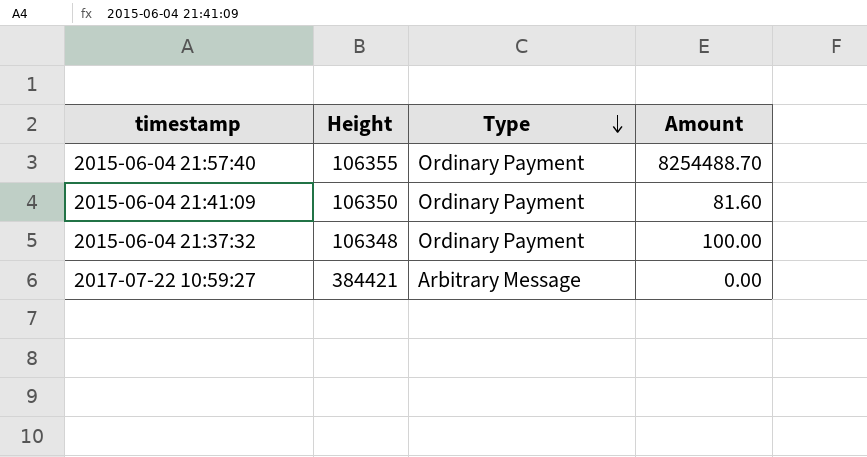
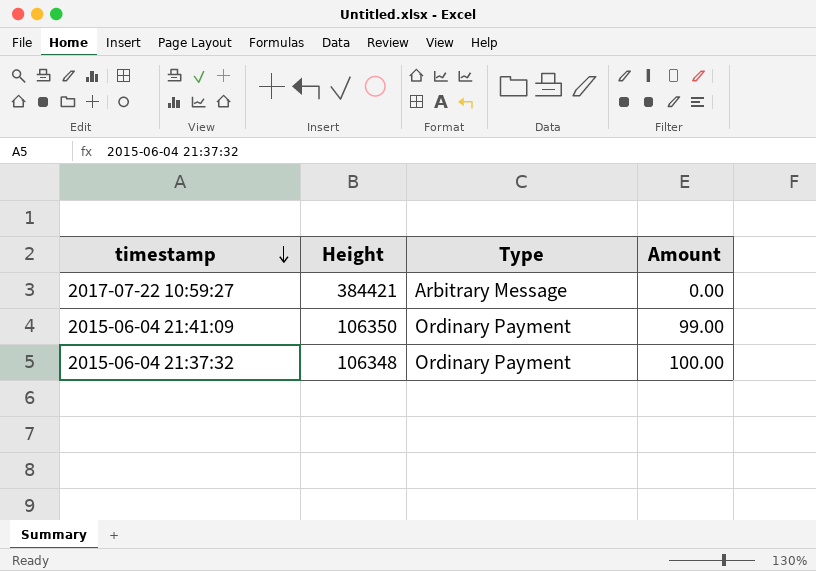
row order: Type descending -> timestamp descending
row 2015-06-04 21:57:40: 106355 | Ordinary Payment | 8254488.70 -> none
2015-06-04 21:41:09 | Amount: 81.60 -> 99.00

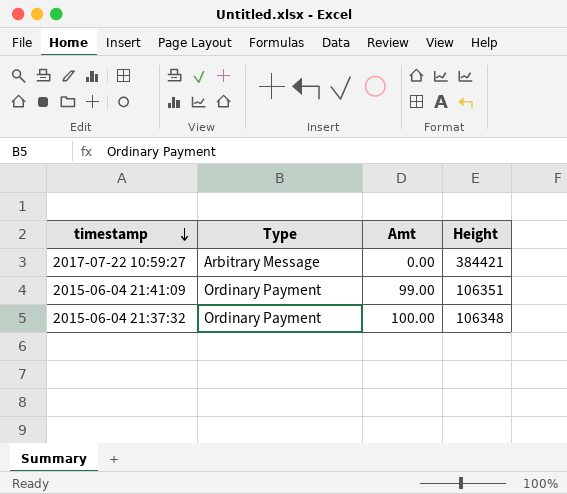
column name: Amount -> Amt
column Height | position: 2 -> 4
2015-06-04 21:41:09 | Height: 106350 -> 106351

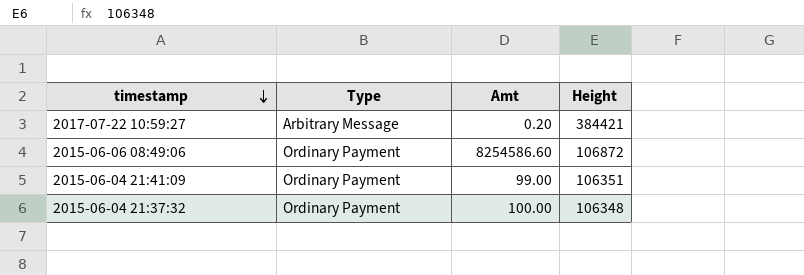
2017-07-22 10:59:27 | Amt: 0.00 -> 0.20
row 2015-06-06 08:49:06: none -> Ordinary Payment | 8254586.60 | 106872

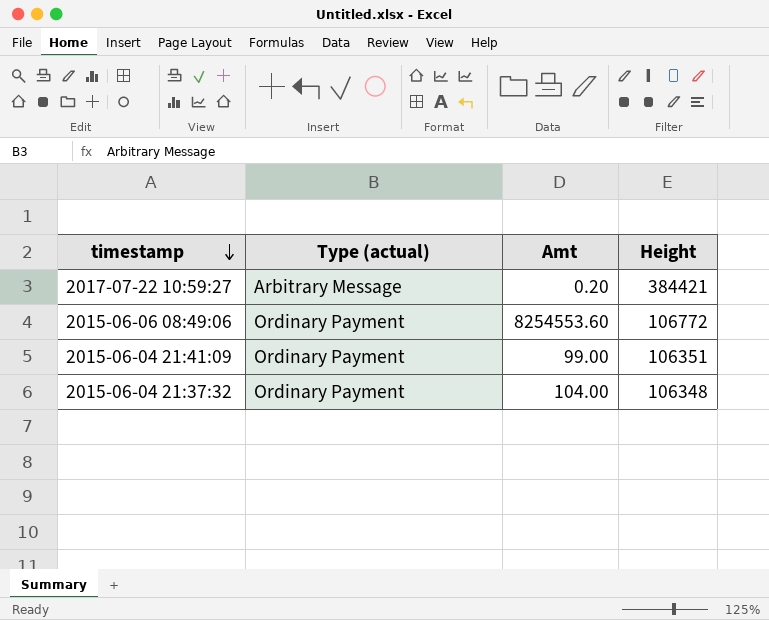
column name: Type -> Type (actual)
2015-06-06 08:49:06 | Amt: 8254586.60 -> 8254553.60
2015-06-06 08:49:06 | Height: 106872 -> 106772
2015-06-04 21:37:32 | Amt: 100.00 -> 104.00

